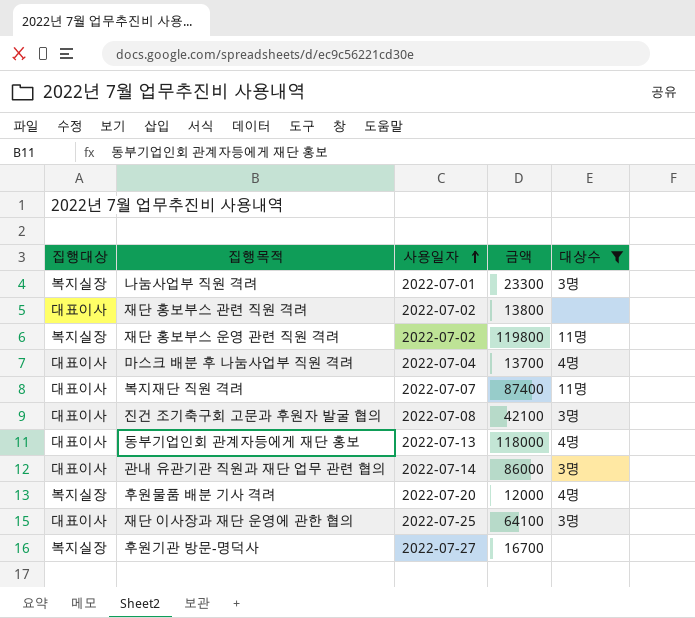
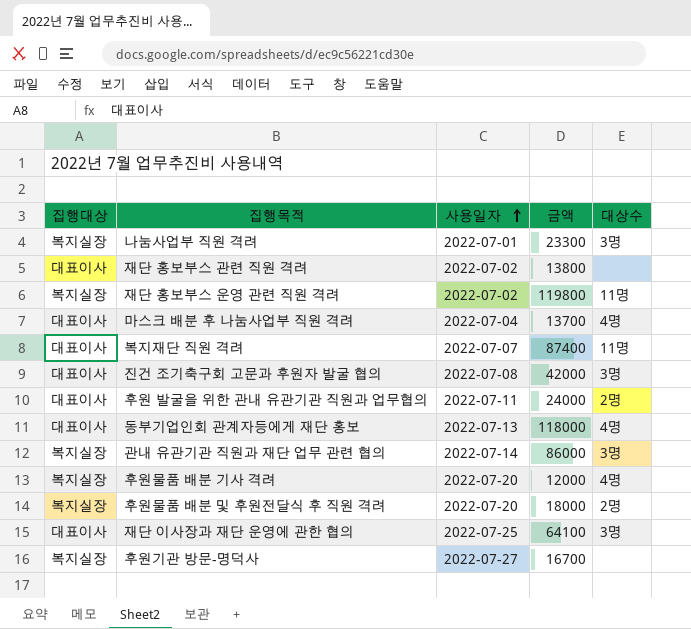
filter: 대상수 != 2명 -> none
진건 조기축구회 고문과 후원자 발굴 협의 | 금액: 42100 -> 42000
관내 유관기관 직원과 재단 업무 관련 협의 | 집행대상: 대표이사 -> 복지실장

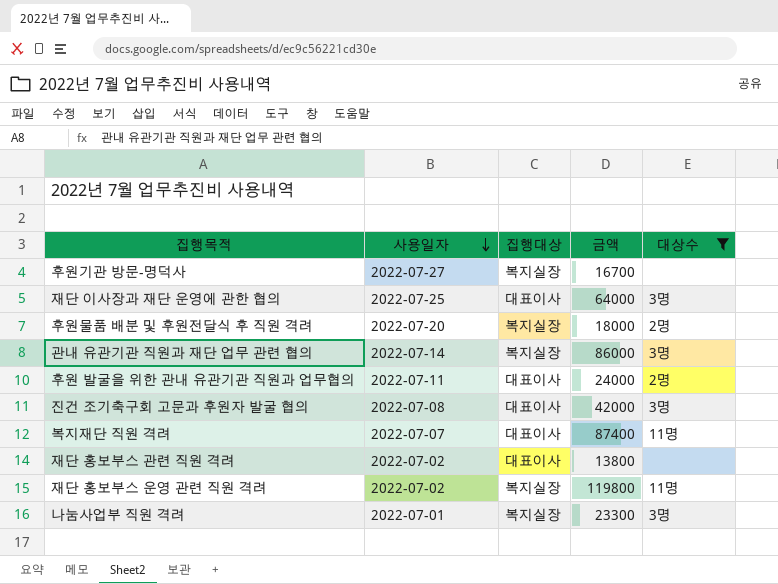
filter: none -> 대상수 != 4명
row order: 사용일자 ascending -> 사용일자 descending
column 집행대상 | position: 1 -> 3
재단 이사장과 재단 운영에 관한 협의 | 금액: 64100 -> 64000

